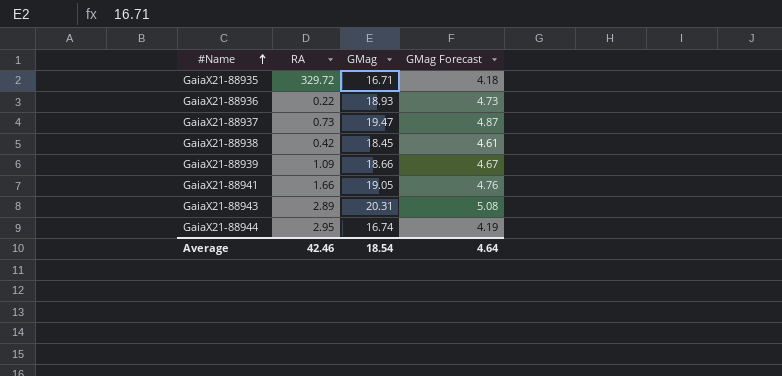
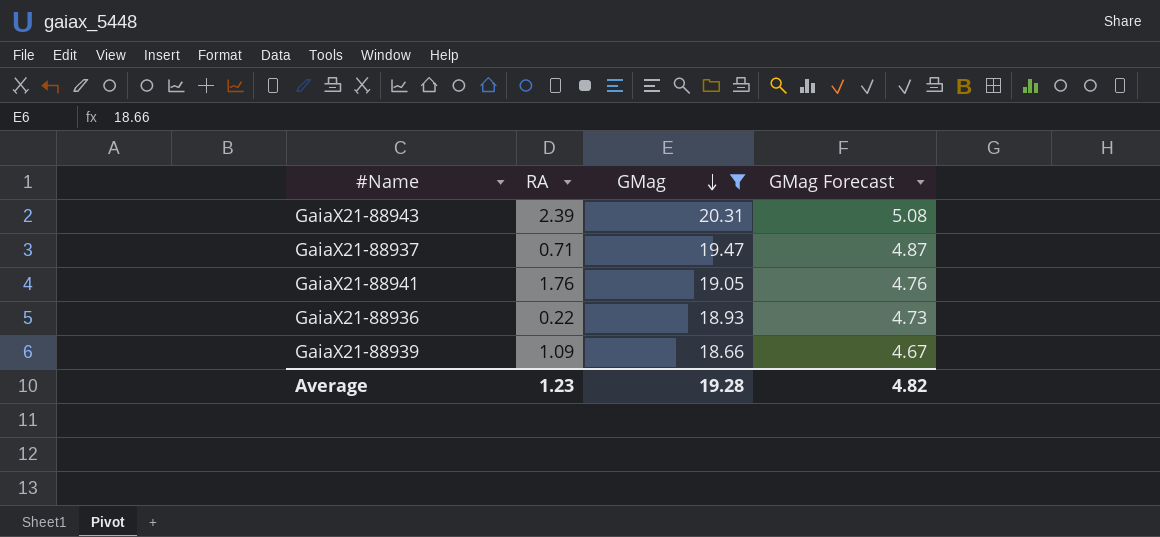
filter: none -> GMag >= 18.66
row order: #Name ascending -> GMag descending
GaiaX21-88943 | RA: 2.89 -> 2.39
GaiaX21-88937 | RA: 0.73 -> 0.71
GaiaX21-88941 | RA: 1.66 -> 1.76
Average | RA: 42.46 -> 1.23
Average | GMag: 18.54 -> 19.28
Average | GMag Forecast: 4.64 -> 4.82

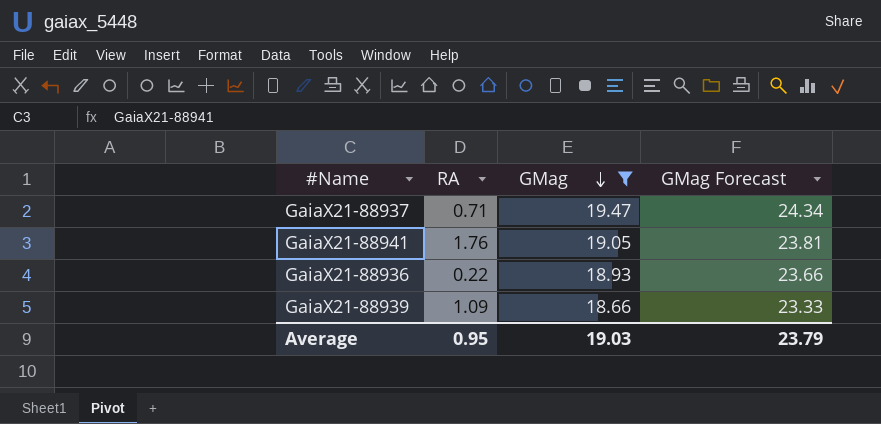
column GMag Forecast | formula: [GMag] * 0.25 -> [GMag] * 1.25
row GaiaX21-88943: 2.39 | 20.31 | 5.08 -> none
Average | RA: 1.23 -> 0.95
Average | GMag: 19.28 -> 19.03
Average | GMag Forecast: 4.82 -> 23.79

